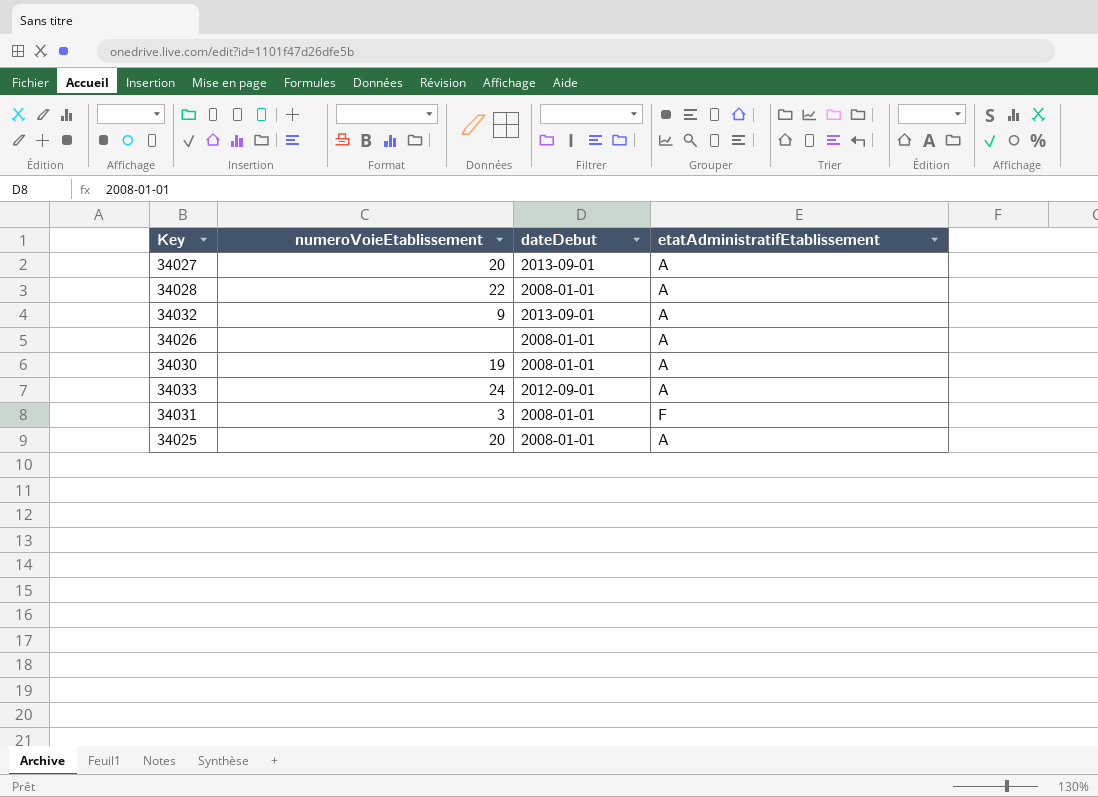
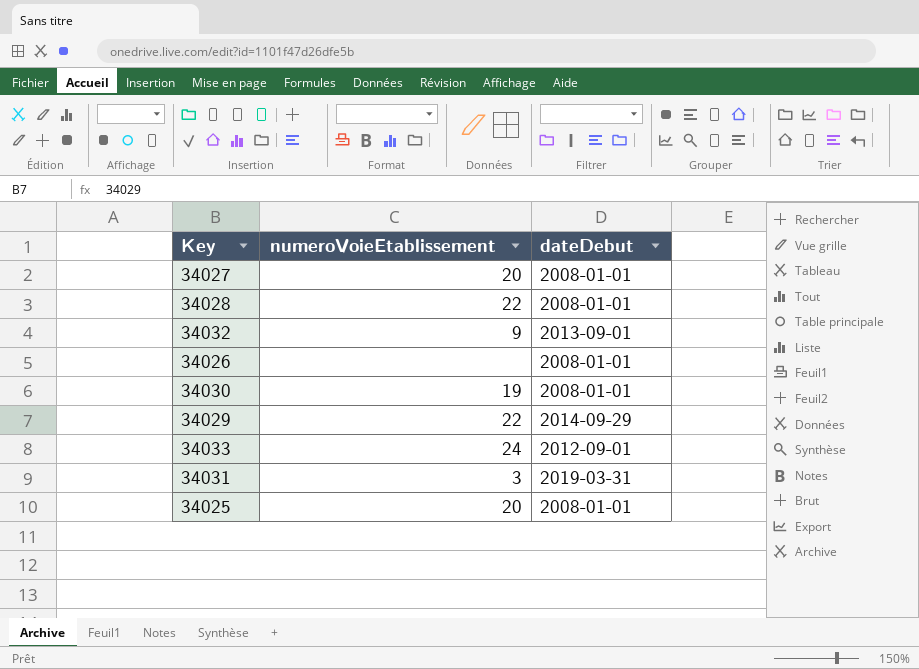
column etatAdministratifEtablissement | position: 4 -> none
34027 | dateDebut: 2013-09-01 -> 2008-01-01
row 34029: none -> 22 | 2014-09-29
34031 | dateDebut: 2008-01-01 -> 2019-03-31

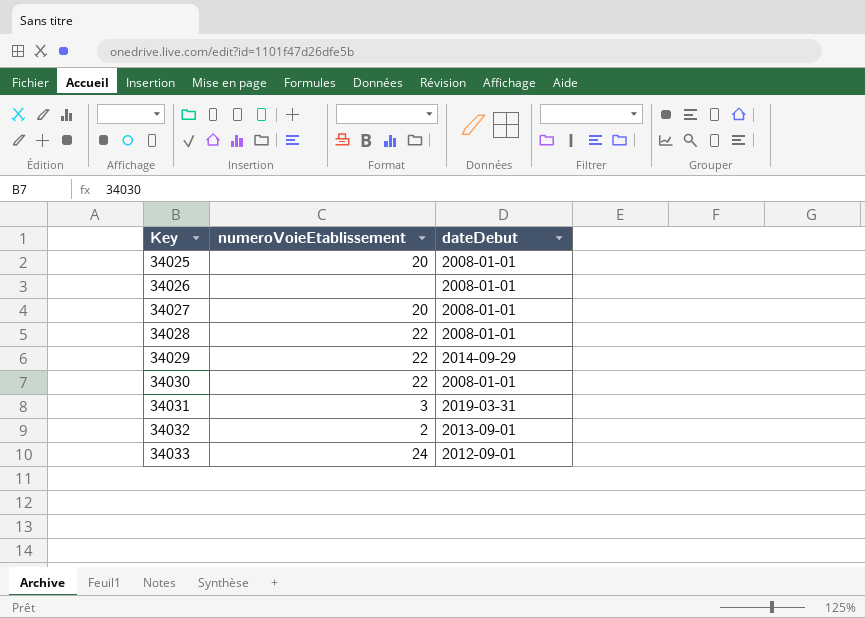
row order: none -> Key ascending
34030 | numeroVoieEtablissement: 19 -> 22
34032 | numeroVoieEtablissement: 9 -> 2

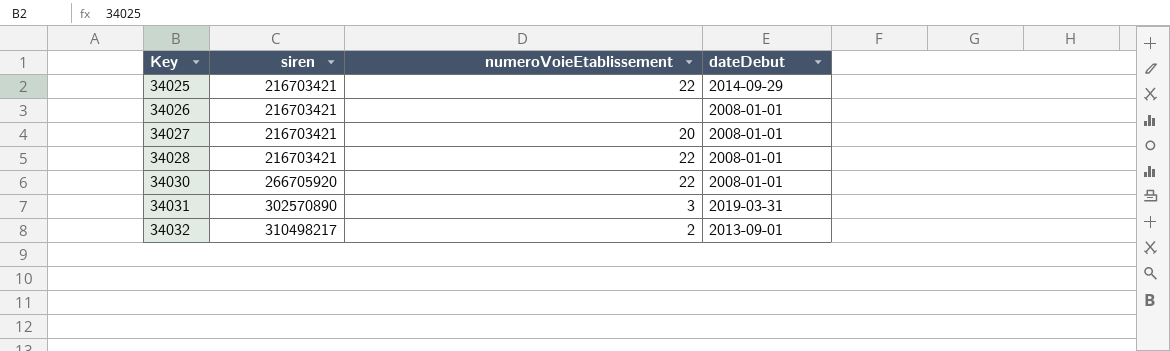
column siren | position: none -> 2
row 34029: 22 | 2014-09-29 -> none
row 34033: 24 | 2012-09-01 -> none
34025 | numeroVoieEtablissement: 20 -> 22
34025 | dateDebut: 2008-01-01 -> 2014-09-29

